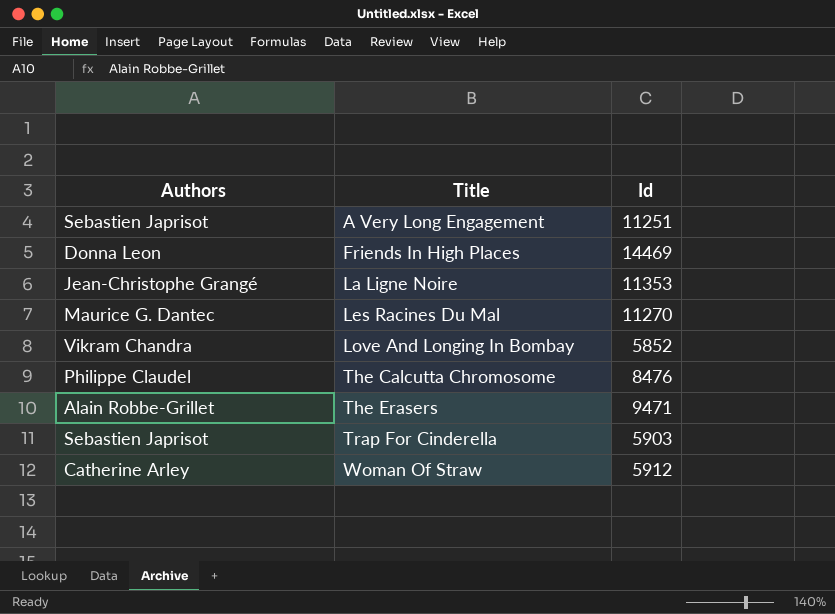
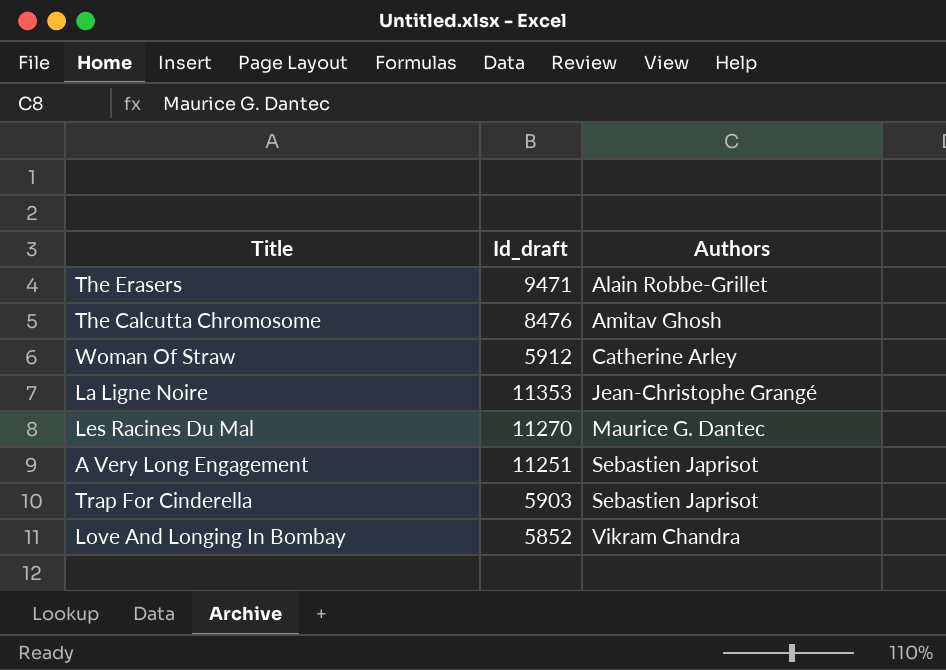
row order: Title ascending -> Authors ascending
column name: Id -> Id_draft
column Authors | position: 1 -> 3
row Friends In High Places: Donna Leon | 14469 -> none
The Calcutta Chromosome | Authors: Philippe Claudel -> Amitav Ghosh

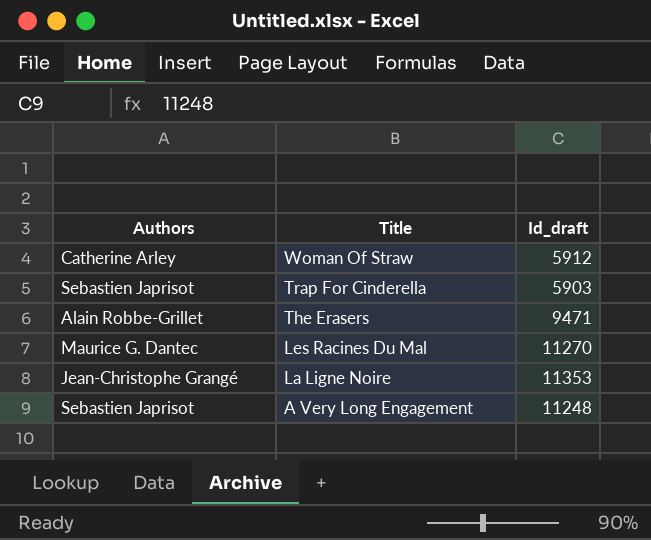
row order: Authors ascending -> Title descending
column Authors | position: 3 -> 1
row The Calcutta Chromosome: 8476 | Amitav Ghosh -> none
row Love And Longing In Bombay: 5852 | Vikram Chandra -> none
A Very Long Engagement | Id_draft: 11251 -> 11248

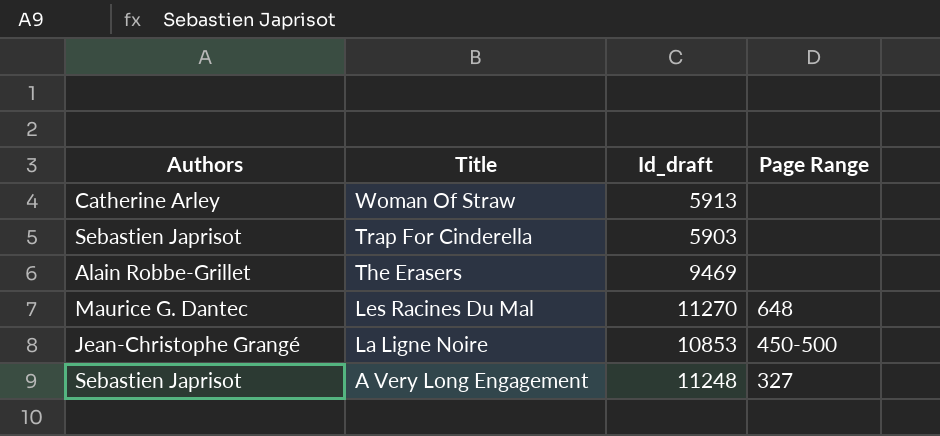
column Page Range | position: none -> 4
Woman Of Straw | Id_draft: 5912 -> 5913
The Erasers | Id_draft: 9471 -> 9469
La Ligne Noire | Id_draft: 11353 -> 10853

